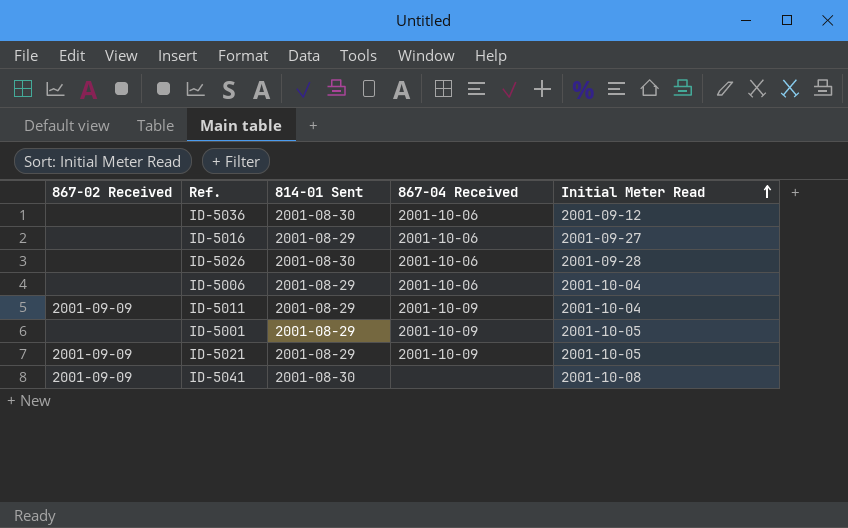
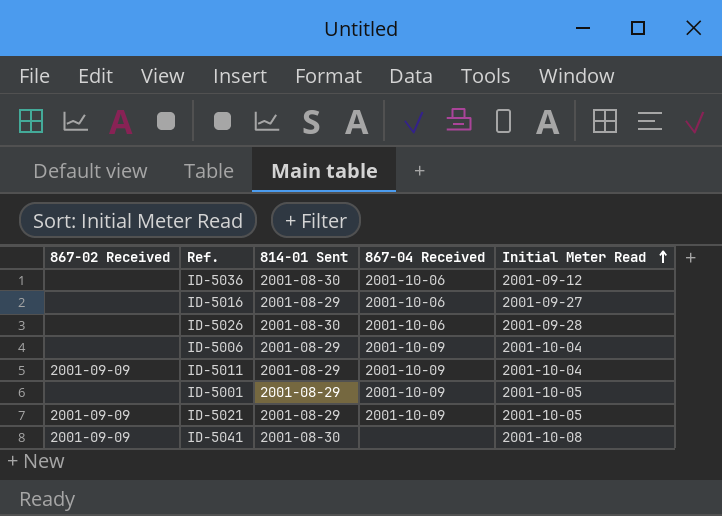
ID-5006 | 867-04 Received: 2001-10-06 -> 2001-10-09

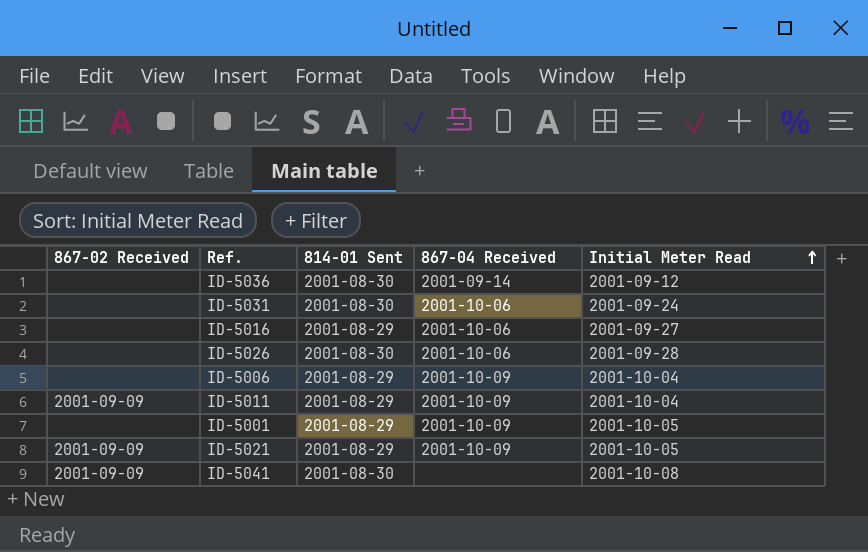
ID-5036 | 867-04 Received: 2001-10-06 -> 2001-09-14
row ID-5031: none -> none | 2001-08-30 | 2001-10-06 | 2001-09-24

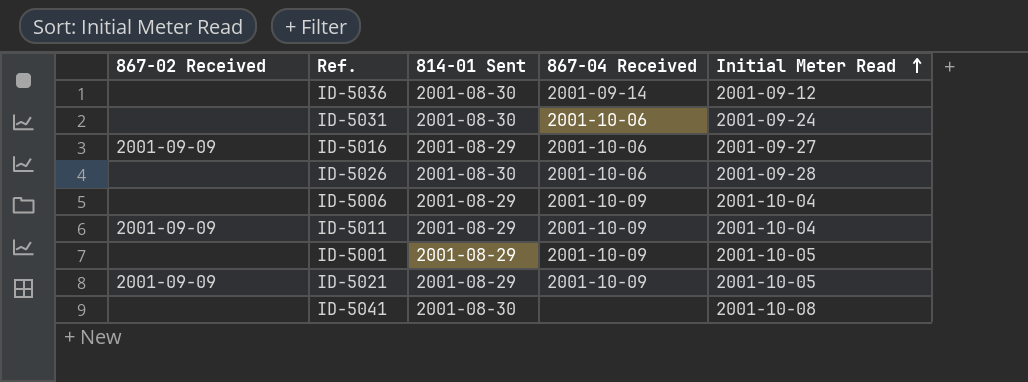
ID-5016 | 867-02 Received: none -> 2001-09-09
ID-5041 | 867-02 Received: 2001-09-09 -> none

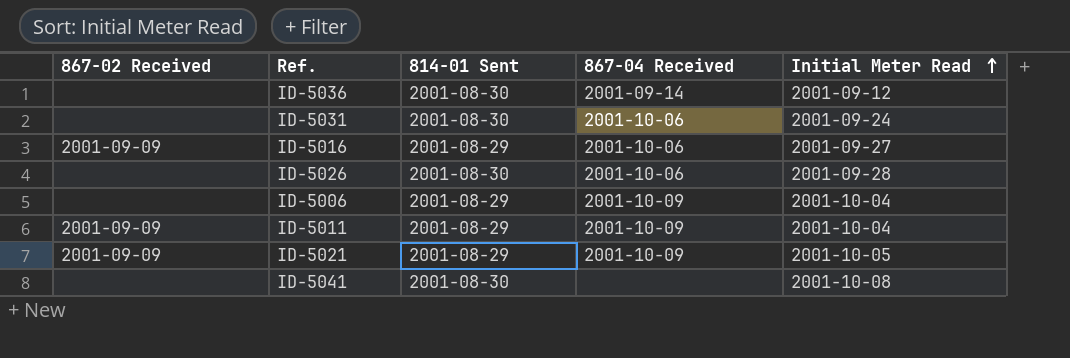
row ID-5001: none | 2001-08-29 | 2001-10-09 | 2001-10-05 -> none

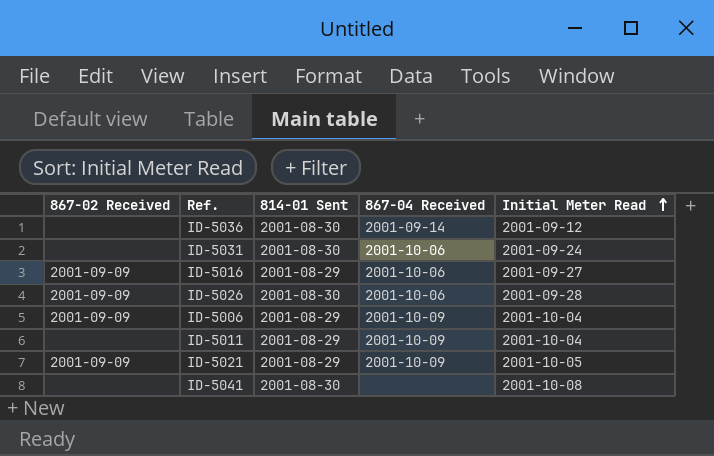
ID-5026 | 867-02 Received: none -> 2001-09-09
ID-5006 | 867-02 Received: none -> 2001-09-09
ID-5011 | 867-02 Received: 2001-09-09 -> none

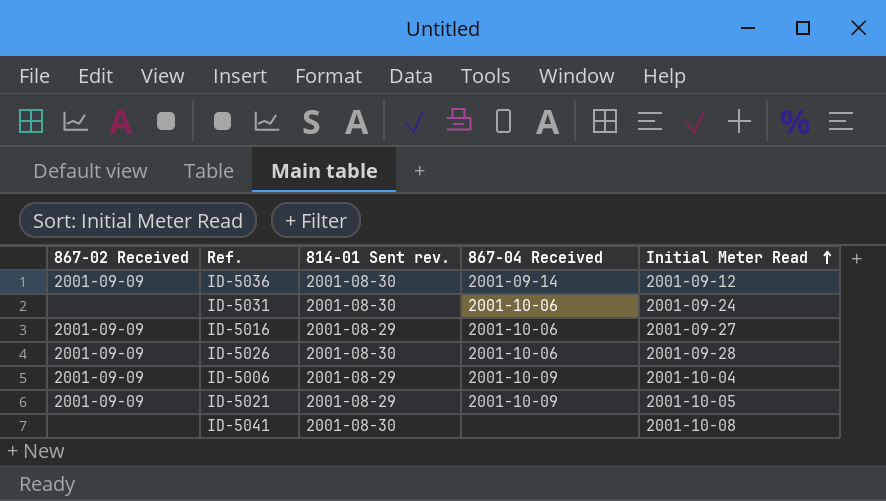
column name: 814-01 Sent -> 814-01 Sent rev.
row ID-5011: none | 2001-08-29 | 2001-10-09 | 2001-10-04 -> none
ID-5036 | 867-02 Received: none -> 2001-09-09

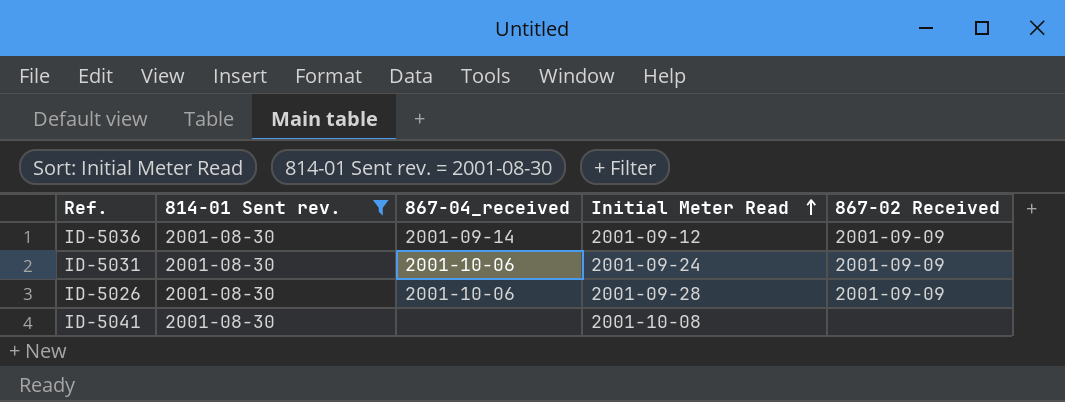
filter: none -> 814-01 Sent rev. = 2001-08-30
column name: 867-04 Received -> 867-04_received
column 867-02 Received | position: 1 -> 5
ID-5031 | 867-02 Received: none -> 2001-09-09

